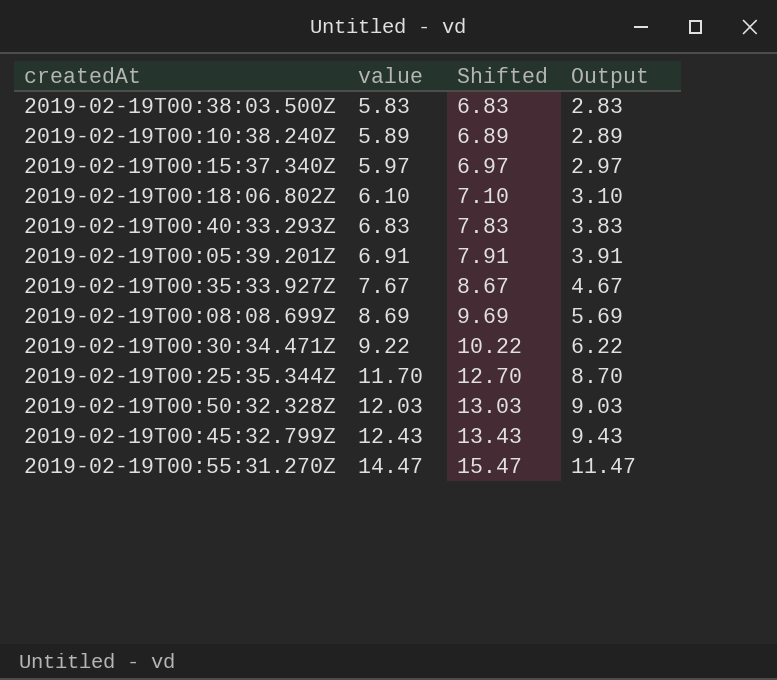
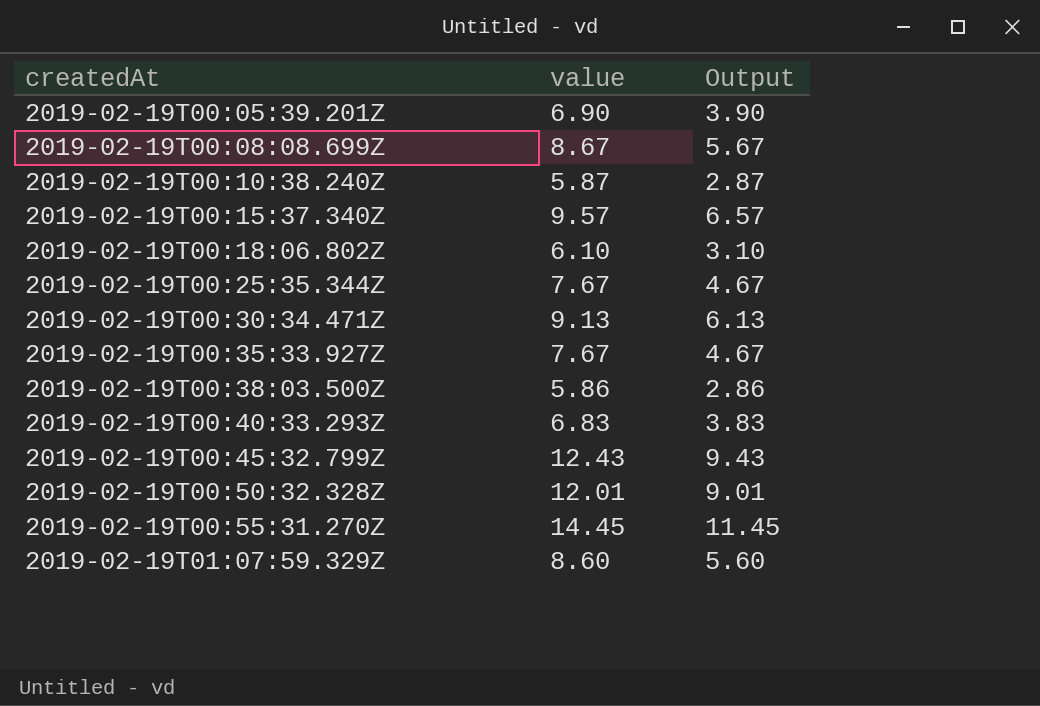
row order: value ascending -> createdAt ascending
column Shifted | formula: [value] + 1 -> none
2019-02-19T00:05:39.201Z | value: 6.91 -> 6.90
2019-02-19T00:05:39.201Z | Output: 3.91 -> 3.90
2019-02-19T00:08:08.699Z | value: 8.69 -> 8.67
2019-02-19T00:08:08.699Z | Output: 5.69 -> 5.67
2019-02-19T00:10:38.240Z | value: 5.89 -> 5.87
2019-02-19T00:10:38.240Z | Output: 2.89 -> 2.87
2019-02-19T00:15:37.340Z | value: 5.97 -> 9.57
2019-02-19T00:15:37.340Z | Output: 2.97 -> 6.57
2019-02-19T00:25:35.344Z | value: 11.70 -> 7.67
2019-02-19T00:25:35.344Z | Output: 8.70 -> 4.67
2019-02-19T00:30:34.471Z | value: 9.22 -> 9.13
2019-02-19T00:30:34.471Z | Output: 6.22 -> 6.13
2019-02-19T00:38:03.500Z | value: 5.83 -> 5.86
2019-02-19T00:38:03.500Z | Output: 2.83 -> 2.86
2019-02-19T00:50:32.328Z | value: 12.03 -> 12.01
2019-02-19T00:50:32.328Z | Output: 9.03 -> 9.01
2019-02-19T00:55:31.270Z | value: 14.47 -> 14.45
2019-02-19T00:55:31.270Z | Output: 11.47 -> 11.45
row 2019-02-19T01:07:59.329Z: none -> 8.60 | 5.60

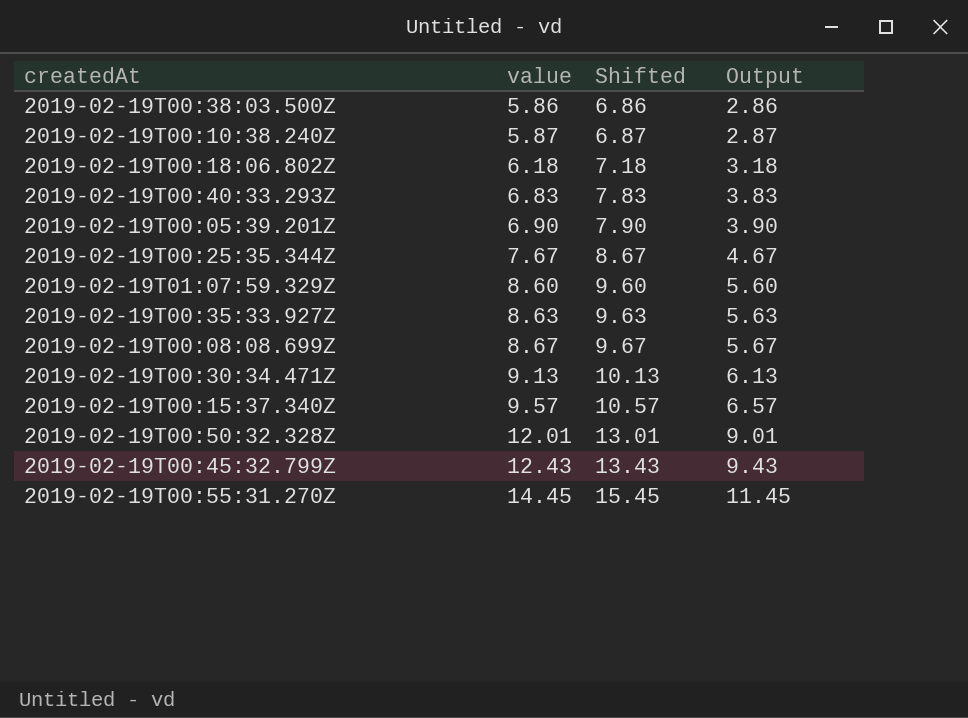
row order: createdAt ascending -> value ascending
column Shifted | formula: none -> [value] + 1
2019-02-19T00:18:06.802Z | value: 6.10 -> 6.18
2019-02-19T00:18:06.802Z | Output: 3.10 -> 3.18
2019-02-19T00:35:33.927Z | value: 7.67 -> 8.63
2019-02-19T00:35:33.927Z | Output: 4.67 -> 5.63

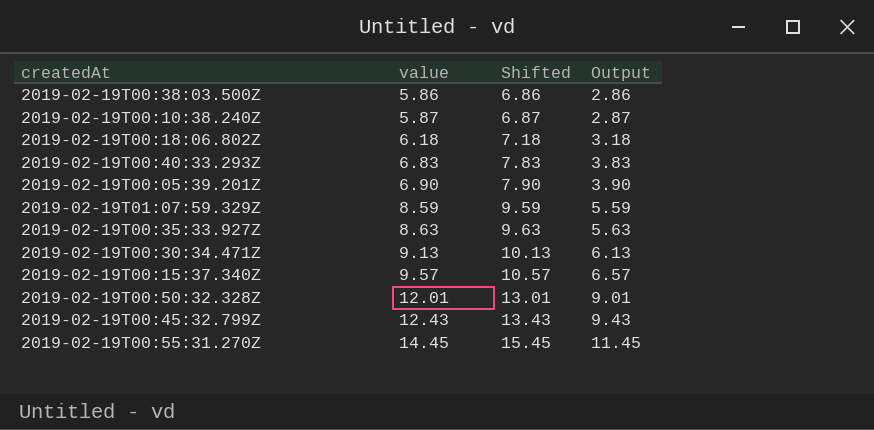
row 2019-02-19T00:25:35.344Z: 7.67 | 8.67 | 4.67 -> none
row 2019-02-19T00:08:08.699Z: 8.67 | 9.67 | 5.67 -> none
2019-02-19T01:07:59.329Z | value: 8.60 -> 8.59
2019-02-19T01:07:59.329Z | Shifted: 9.60 -> 9.59
2019-02-19T01:07:59.329Z | Output: 5.60 -> 5.59

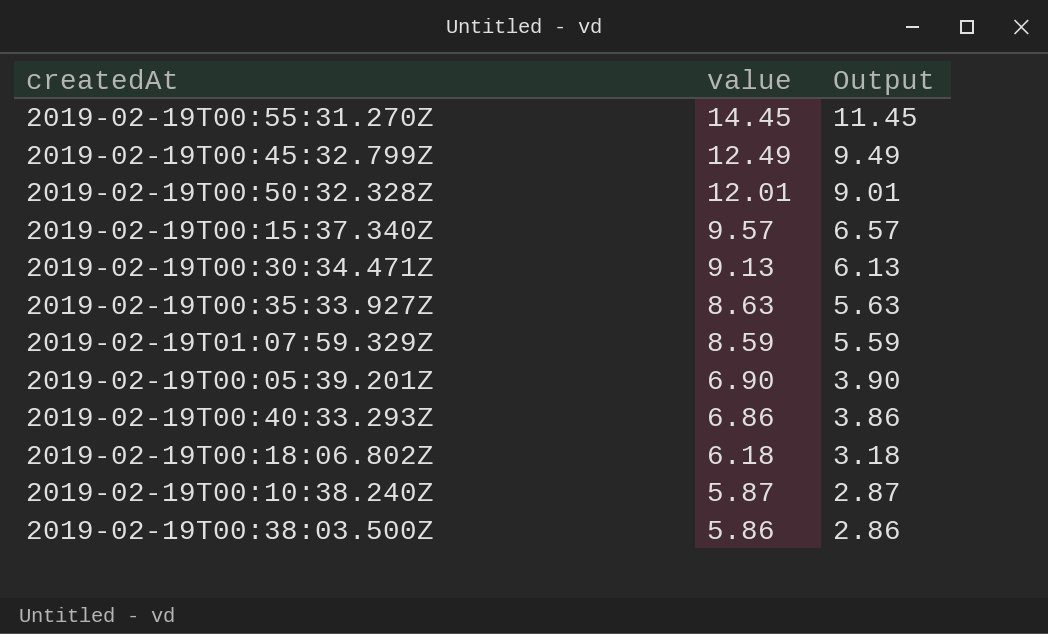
row order: value ascending -> value descending
column Shifted | formula: [value] + 1 -> none
2019-02-19T00:45:32.799Z | value: 12.43 -> 12.49
2019-02-19T00:45:32.799Z | Output: 9.43 -> 9.49
2019-02-19T00:40:33.293Z | value: 6.83 -> 6.86
2019-02-19T00:40:33.293Z | Output: 3.83 -> 3.86

